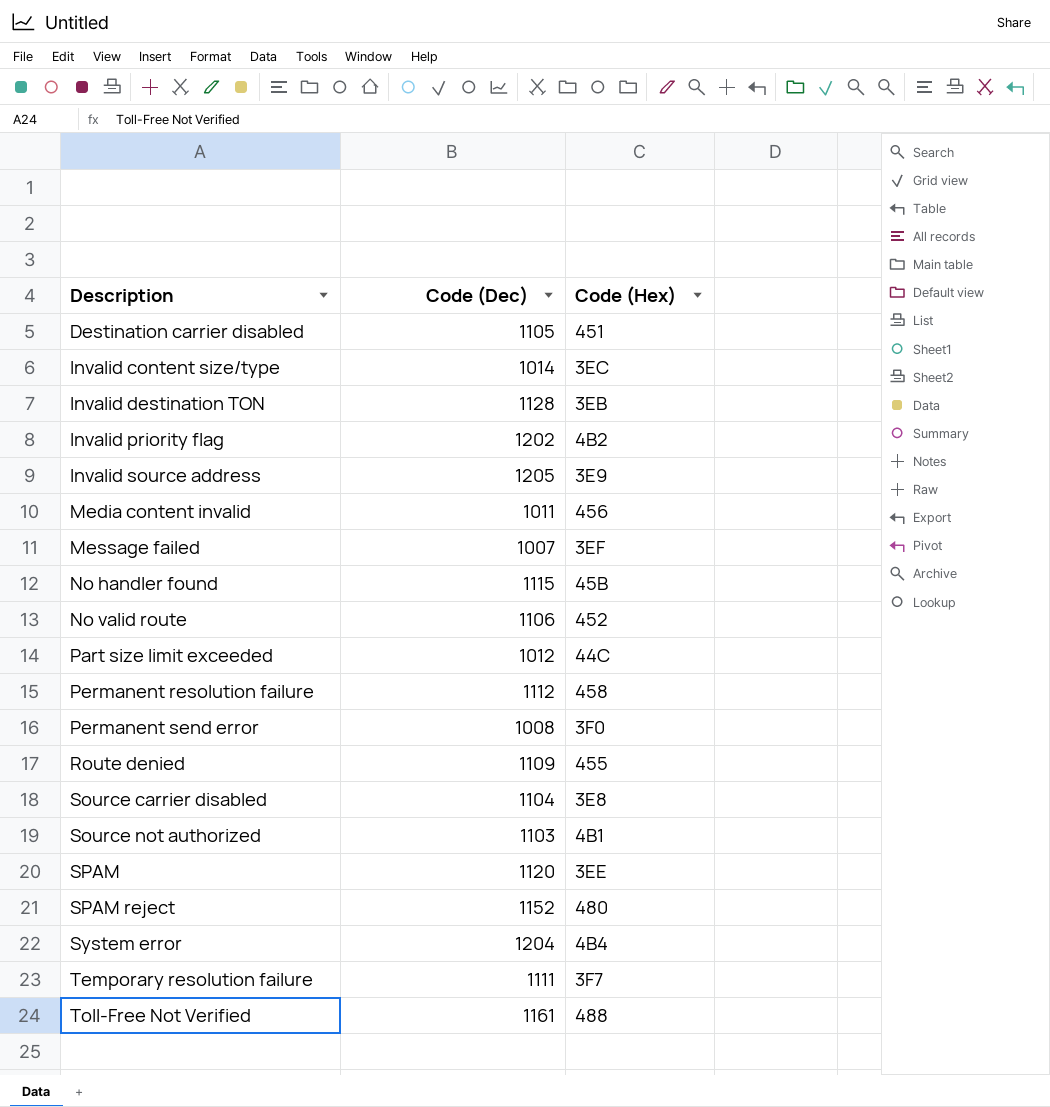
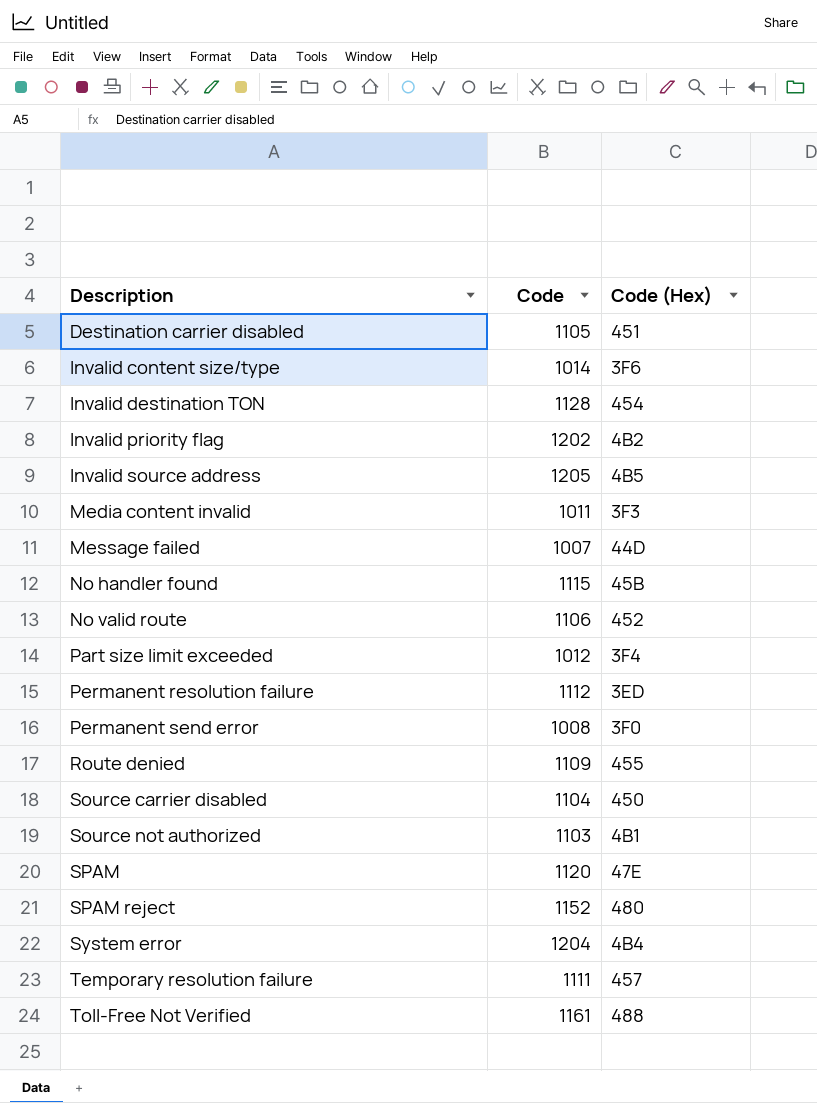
column name: Code (Dec) -> Code
Invalid content size/type | Code (Hex): 3EC -> 3F6
Invalid destination TON | Code (Hex): 3EB -> 454
Invalid source address | Code (Hex): 3E9 -> 4B5
Media content invalid | Code (Hex): 456 -> 3F3
Message failed | Code (Hex): 3EF -> 44D
Part size limit exceeded | Code (Hex): 44C -> 3F4
Permanent resolution failure | Code (Hex): 458 -> 3ED
Source carrier disabled | Code (Hex): 3E8 -> 450
SPAM | Code (Hex): 3EE -> 47E
Temporary resolution failure | Code (Hex): 3F7 -> 457

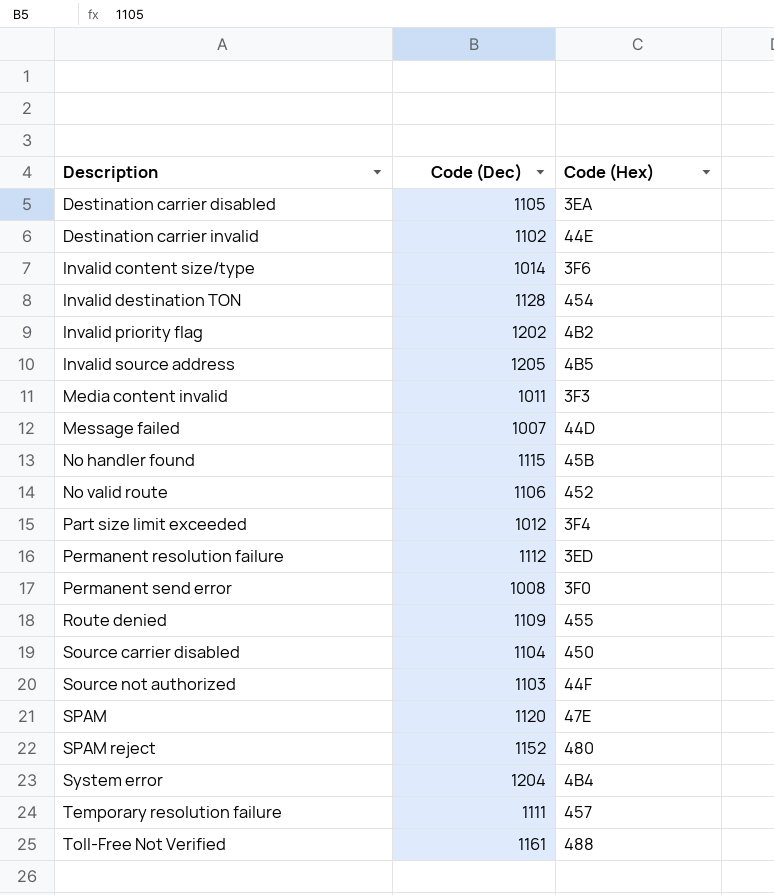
column name: Code -> Code (Dec)
Destination carrier disabled | Code (Hex): 451 -> 3EA
row Destination carrier invalid: none -> 1102 | 44E
Source not authorized | Code (Hex): 4B1 -> 44F

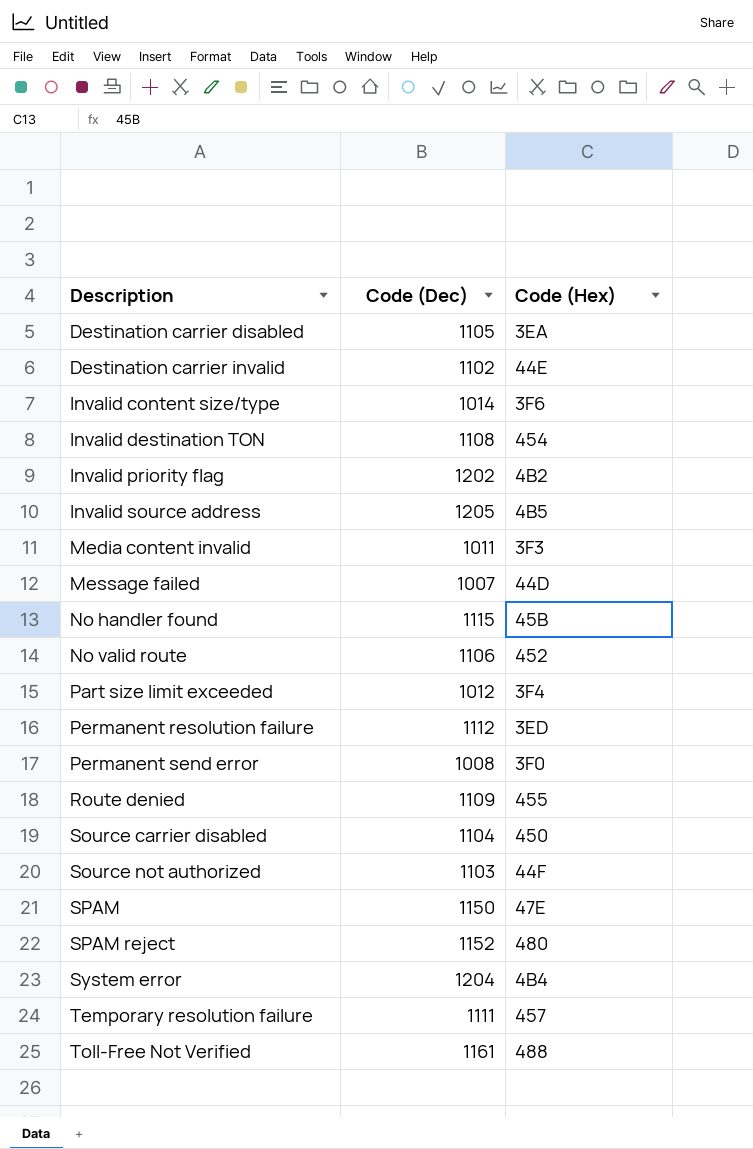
Invalid destination TON | Code (Dec): 1128 -> 1108
SPAM | Code (Dec): 1120 -> 1150

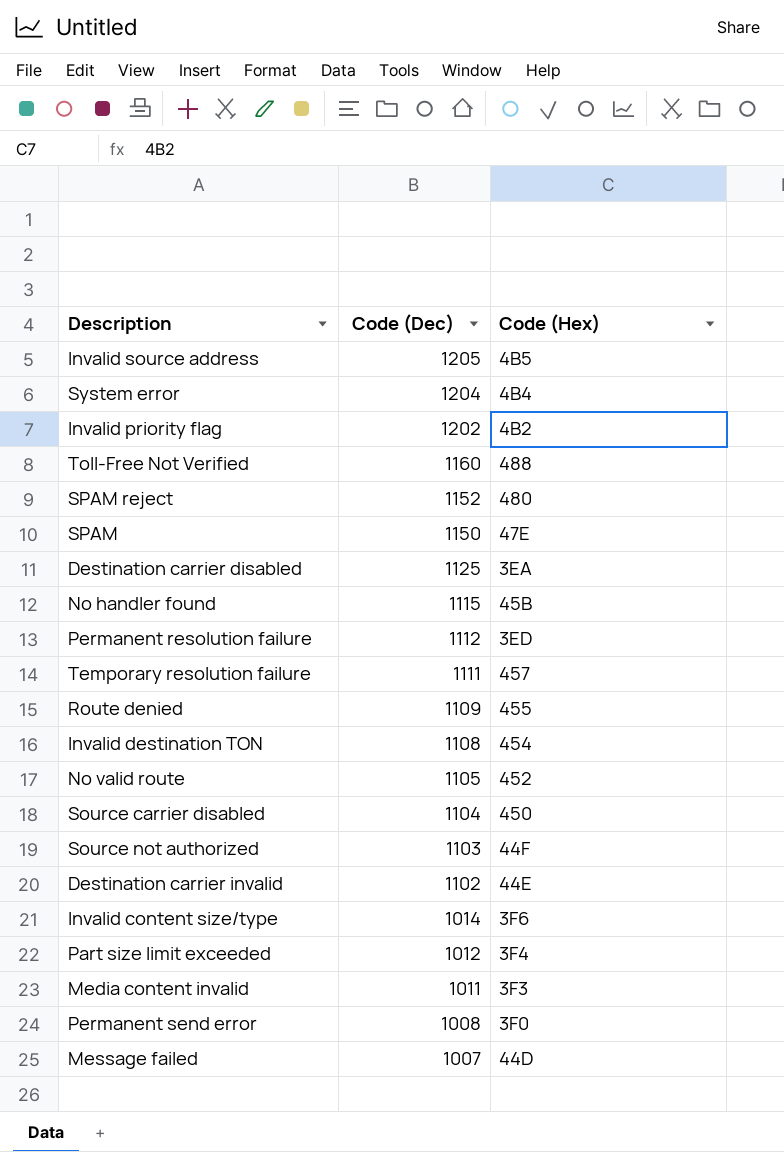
row order: Description ascending -> Code (Dec) descending
Toll-Free Not Verified | Code (Dec): 1161 -> 1160
Destination carrier disabled | Code (Dec): 1105 -> 1125
No valid route | Code (Dec): 1106 -> 1105

